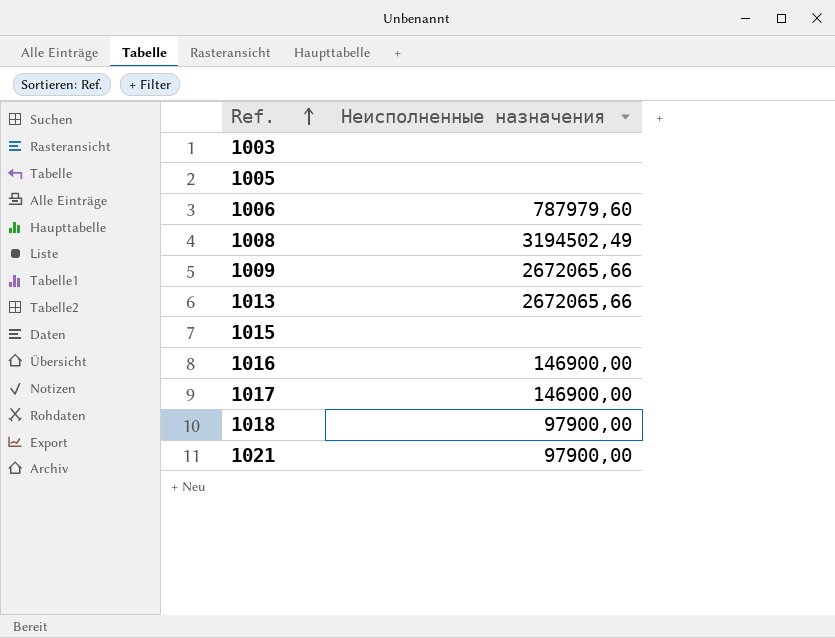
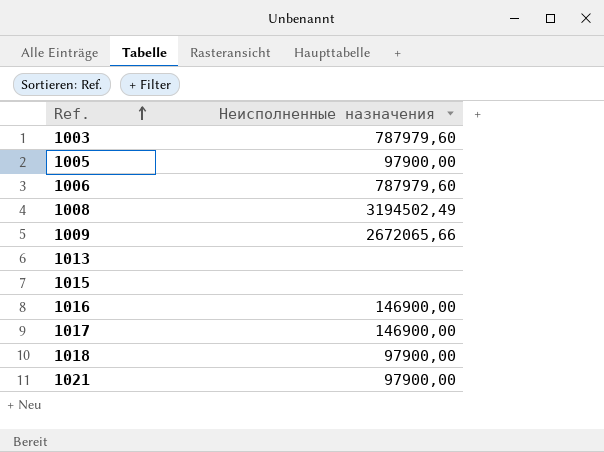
1003 | Неисполненные назначения: none -> 787979,60
1005 | Неисполненные назначения: none -> 97900,00
1013 | Неисполненные назначения: 2672065,66 -> none

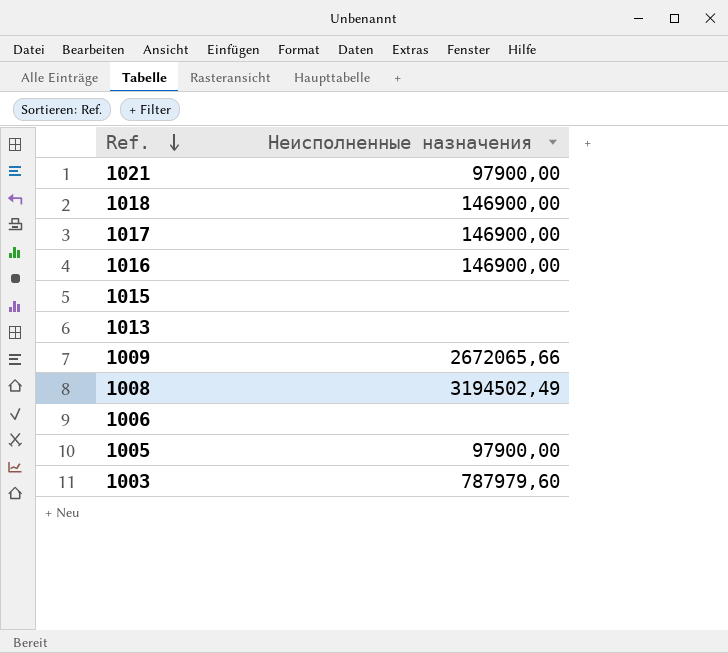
row order: Ref. ascending -> Ref. descending
1018 | Неисполненные назначения: 97900,00 -> 146900,00
1006 | Неисполненные назначения: 787979,60 -> none

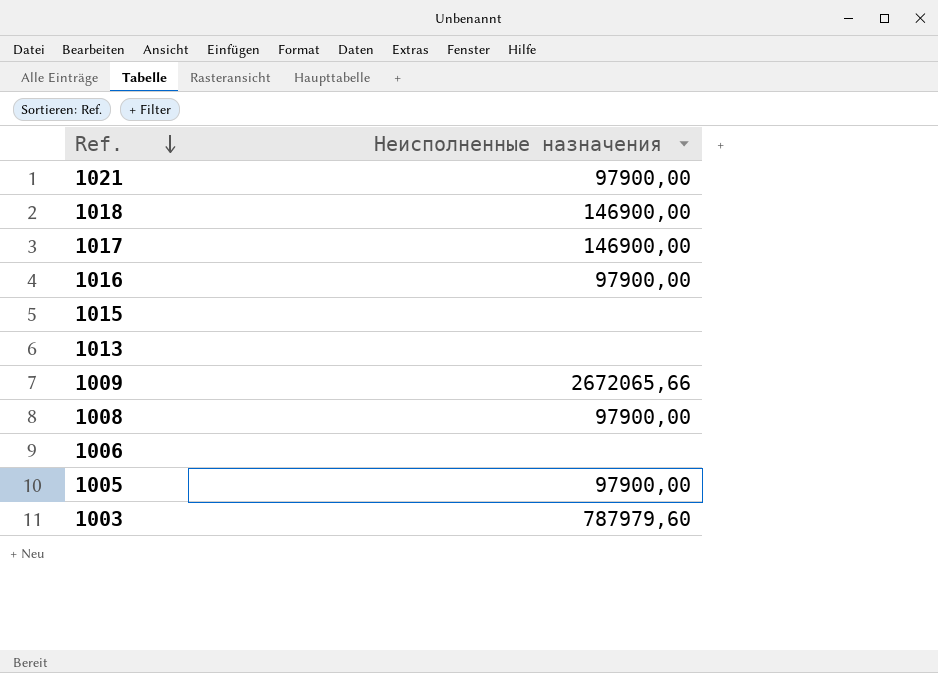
1016 | Неисполненные назначения: 146900,00 -> 97900,00
1008 | Неисполненные назначения: 3194502,49 -> 97900,00

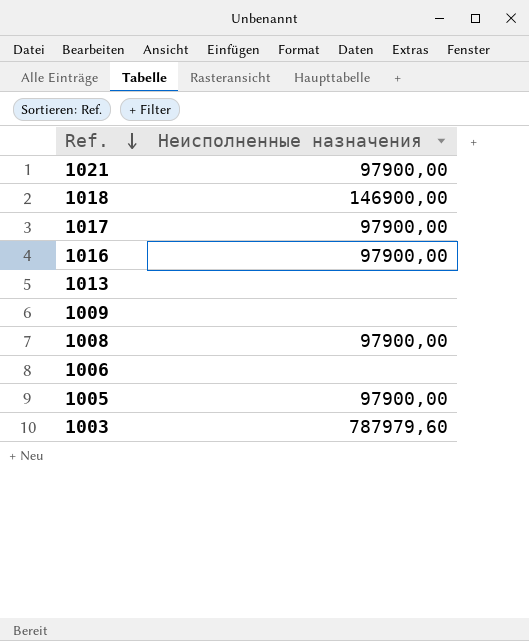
row 1015: none -> none
1017 | Неисполненные назначения: 146900,00 -> 97900,00
1009 | Неисполненные назначения: 2672065,66 -> none

